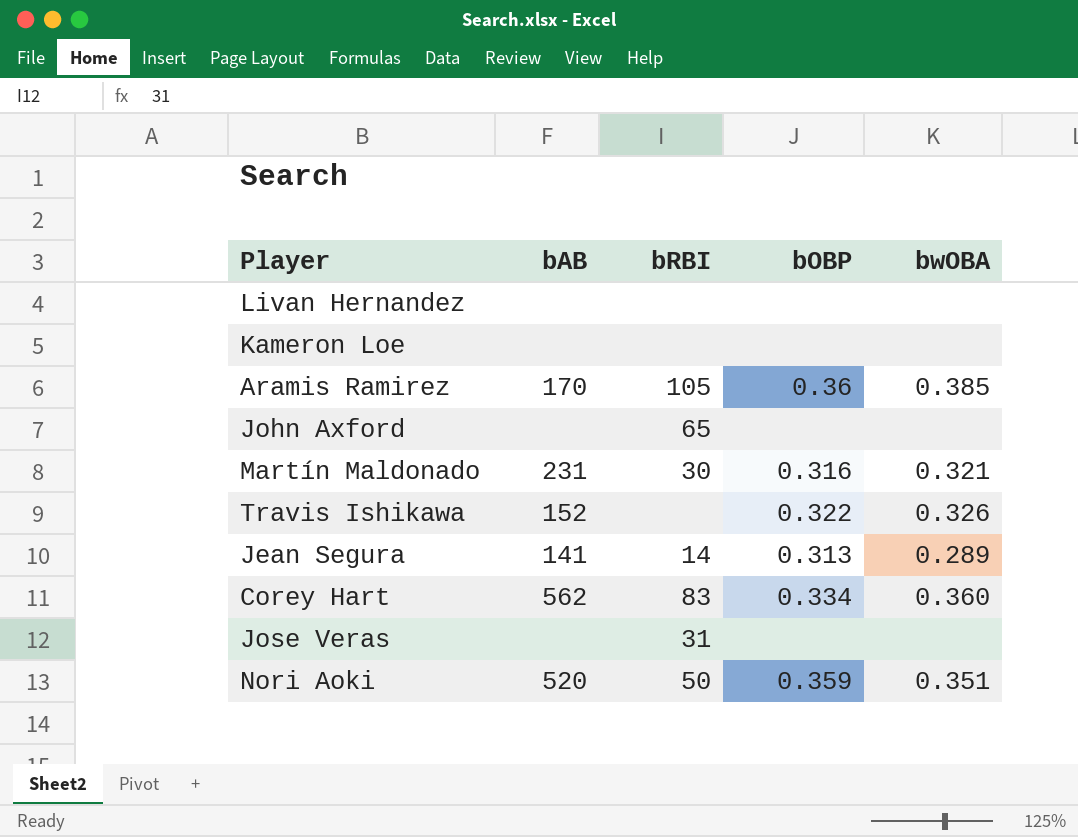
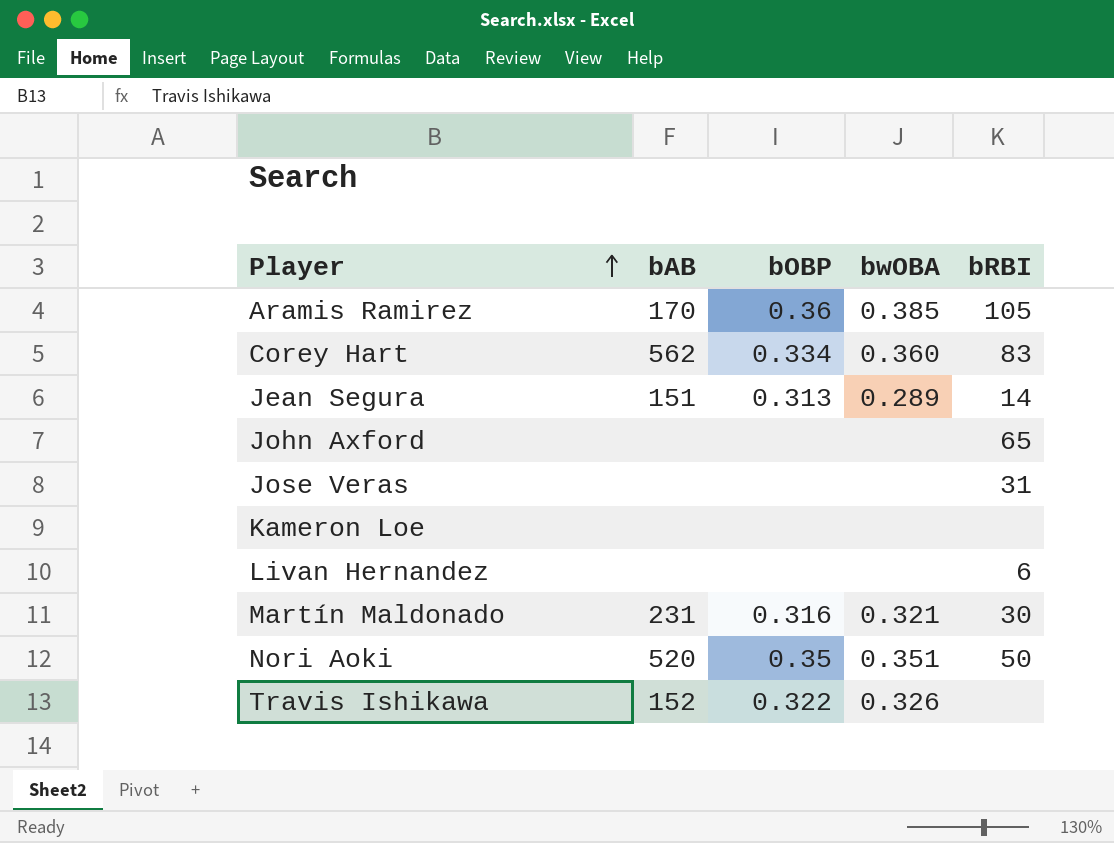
row order: none -> Player ascending
column bRBI | position: 3 -> 5
Jean Segura | bAB: 141 -> 151
Livan Hernandez | bRBI: none -> 6
Nori Aoki | bOBP: 0.359 -> 0.35

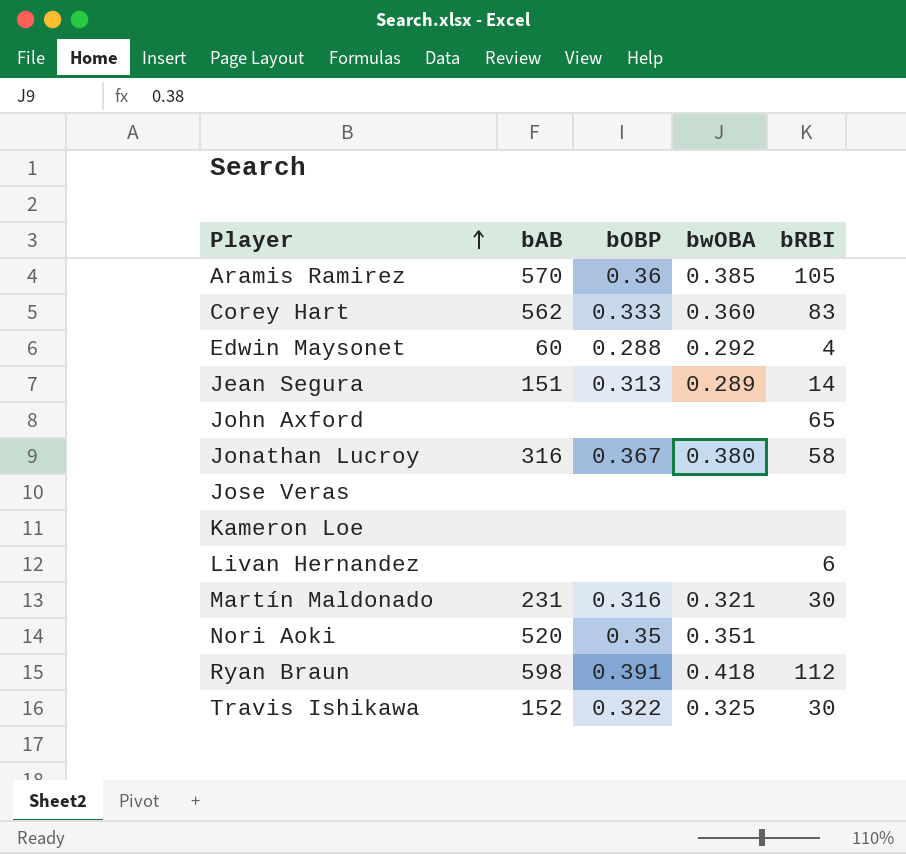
Aramis Ramirez | bAB: 170 -> 570
Corey Hart | bOBP: 0.334 -> 0.333
row Edwin Maysonet: none -> 60 | 0.288 | 0.292 | 4
row Jonathan Lucroy: none -> 316 | 0.367 | 0.380 | 58
Jose Veras | bRBI: 31 -> none
Nori Aoki | bRBI: 50 -> none
row Ryan Braun: none -> 598 | 0.391 | 0.418 | 112
Travis Ishikawa | bwOBA: 0.326 -> 0.325
Travis Ishikawa | bRBI: none -> 30

